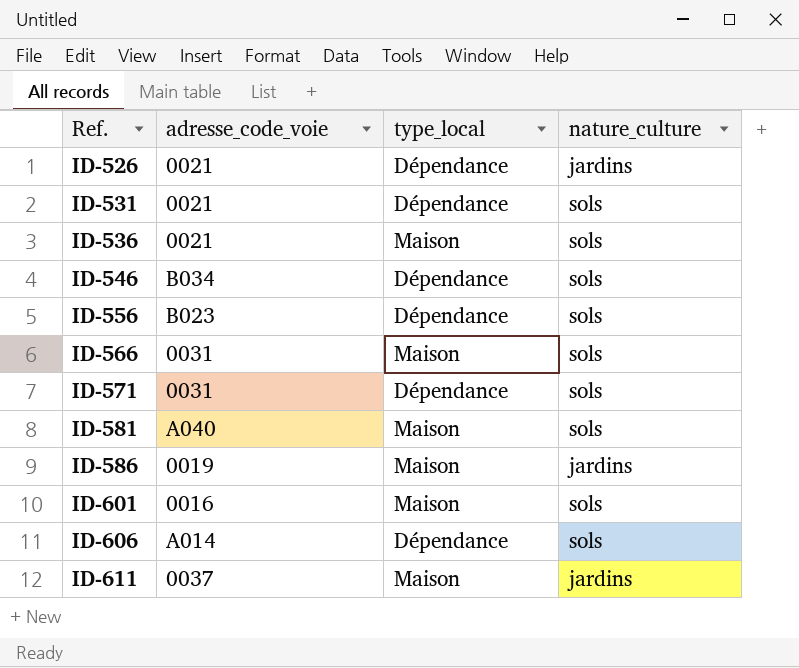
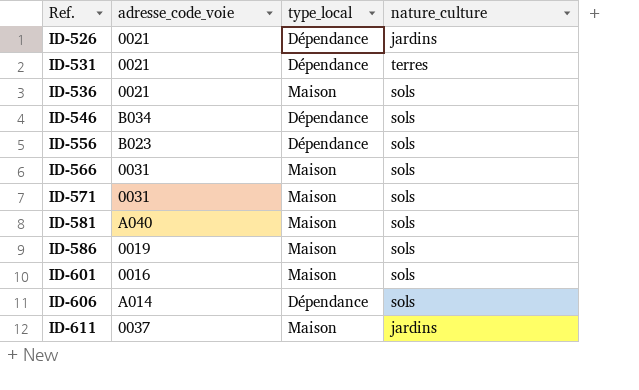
ID-531 | nature_culture: sols -> terres
ID-571 | type_local: Dépendance -> Maison
ID-586 | nature_culture: jardins -> sols

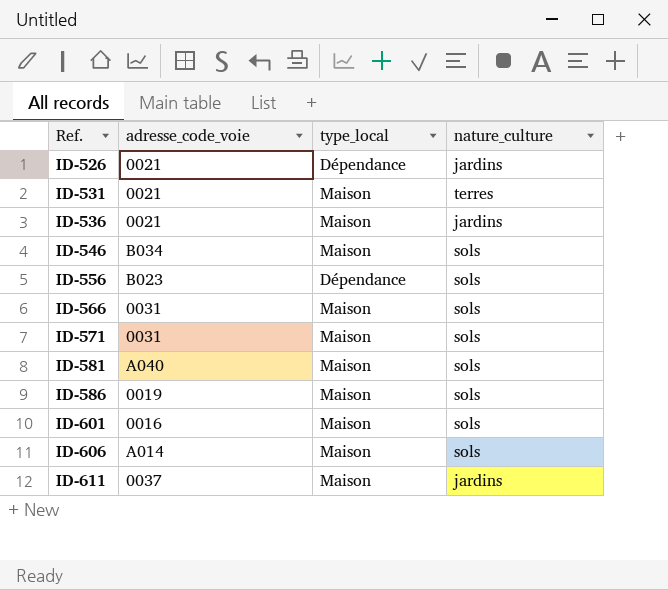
ID-531 | type_local: Dépendance -> Maison
ID-536 | nature_culture: sols -> jardins
ID-546 | type_local: Dépendance -> Maison
ID-606 | type_local: Dépendance -> Maison

